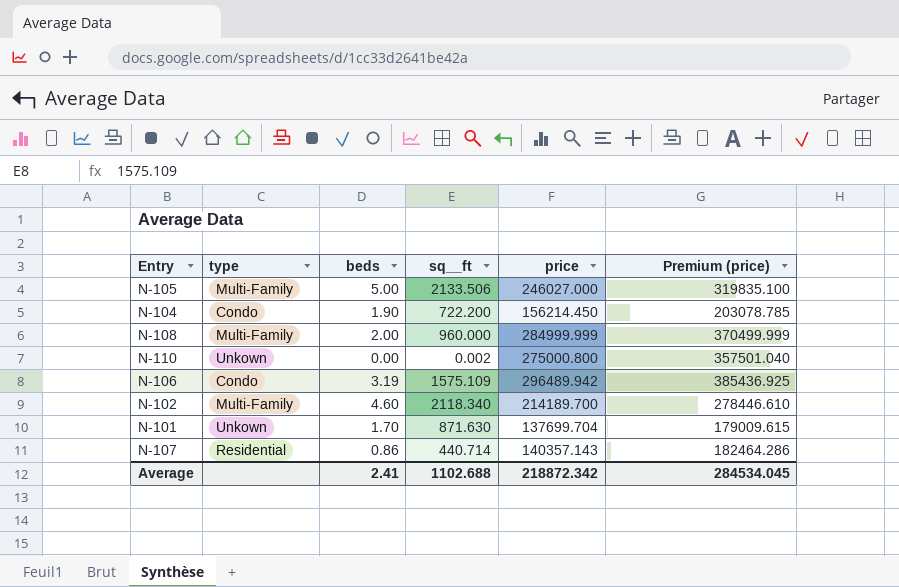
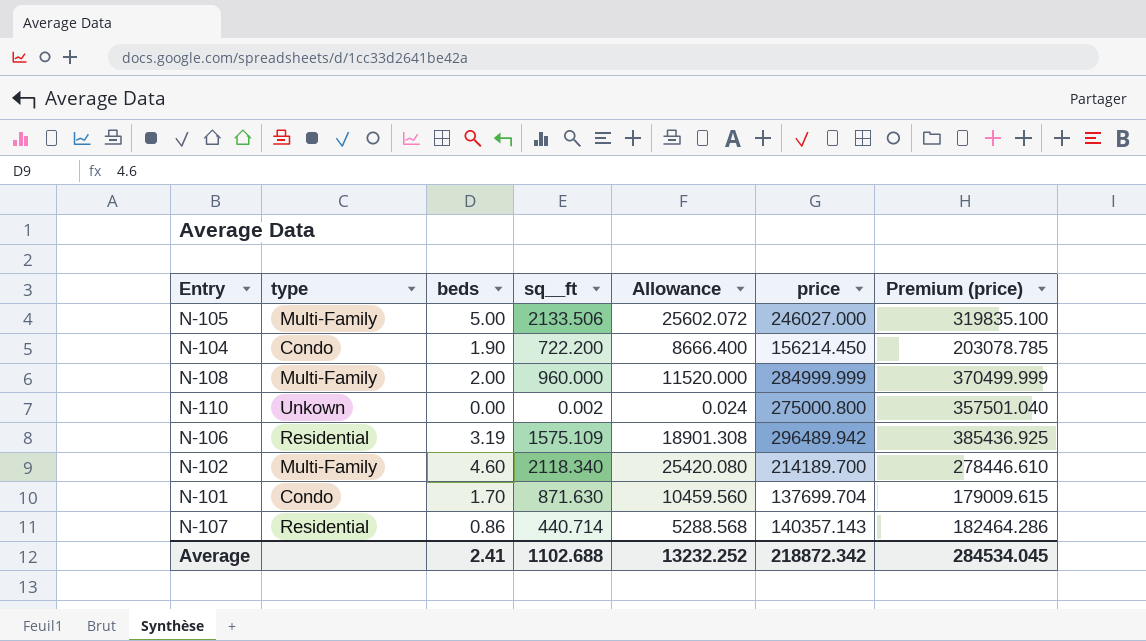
column Allowance | formula: none -> [sq__ft] * 12
N-106 | type: Condo -> Residential
N-101 | type: Unkown -> Condo

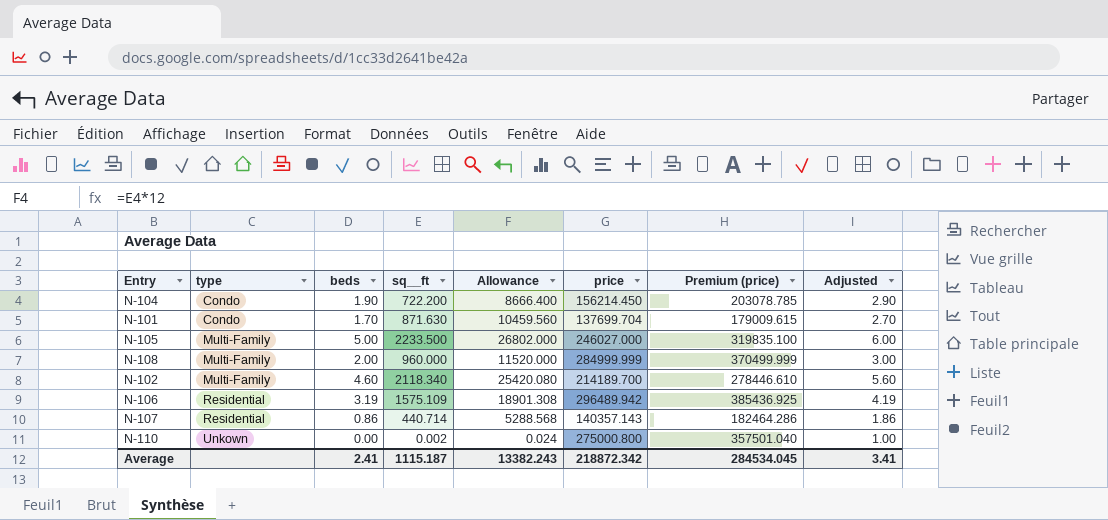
row order: none -> type ascending
column Adjusted | formula: none -> [beds] + 1
N-105 | sq__ft: 2133.506 -> 2233.500
N-105 | Allowance: 25602.072 -> 26802.000
Average | sq__ft: 1102.688 -> 1115.187
Average | Allowance: 13232.252 -> 13382.243

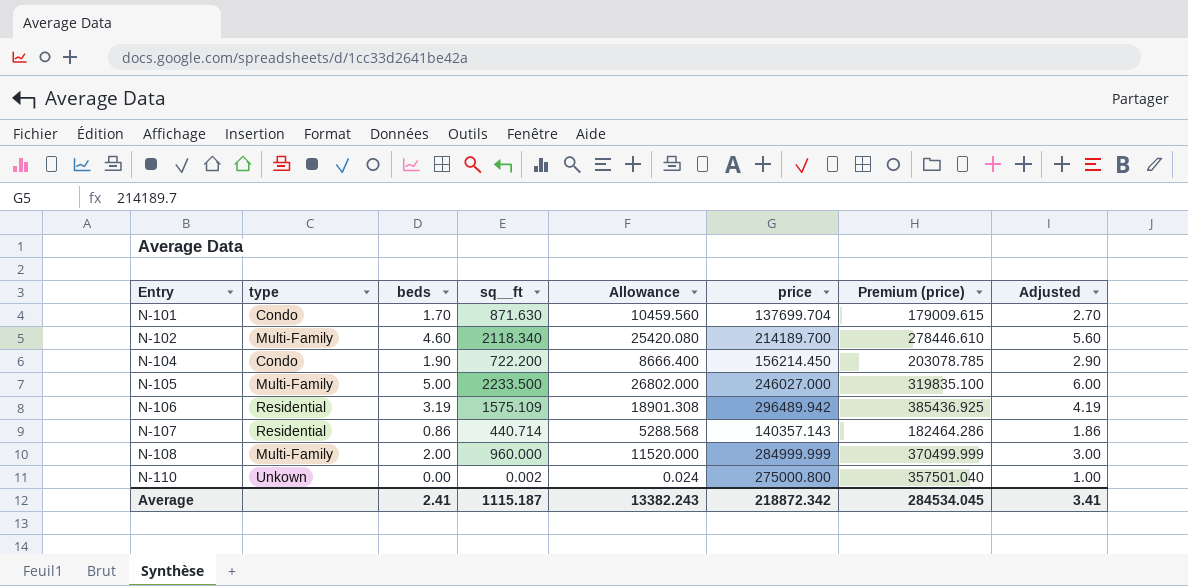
row order: type ascending -> Entry ascending

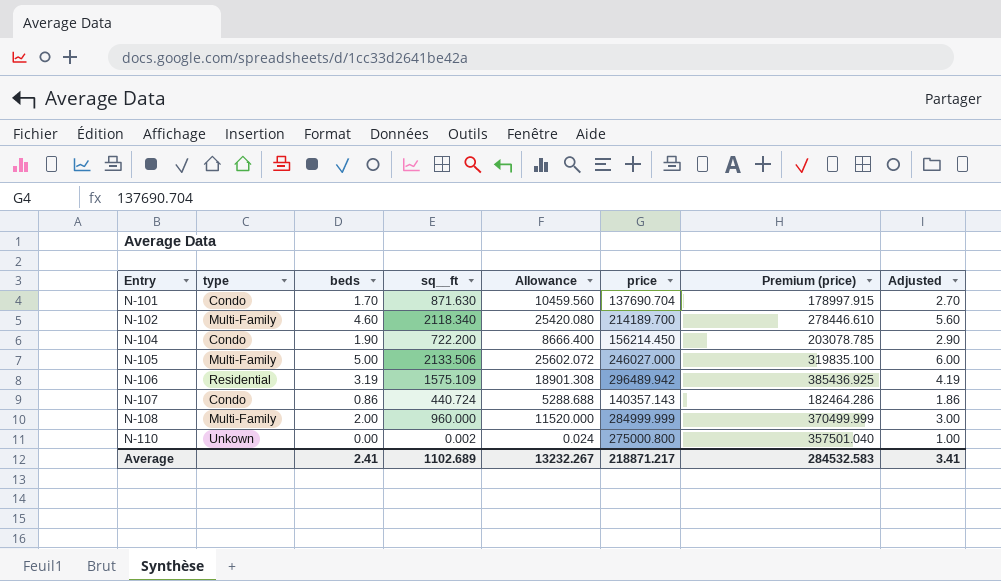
N-101 | price: 137699.704 -> 137690.704
N-101 | Premium (price): 179009.615 -> 178997.915
N-105 | sq__ft: 2233.500 -> 2133.506
N-105 | Allowance: 26802.000 -> 25602.072
N-107 | type: Residential -> Condo
N-107 | sq__ft: 440.714 -> 440.724
N-107 | Allowance: 5288.568 -> 5288.688
Average | sq__ft: 1115.187 -> 1102.689
Average | Allowance: 13382.243 -> 13232.267
Average | price: 218872.342 -> 218871.217
Average | Premium (price): 284534.045 -> 284532.583

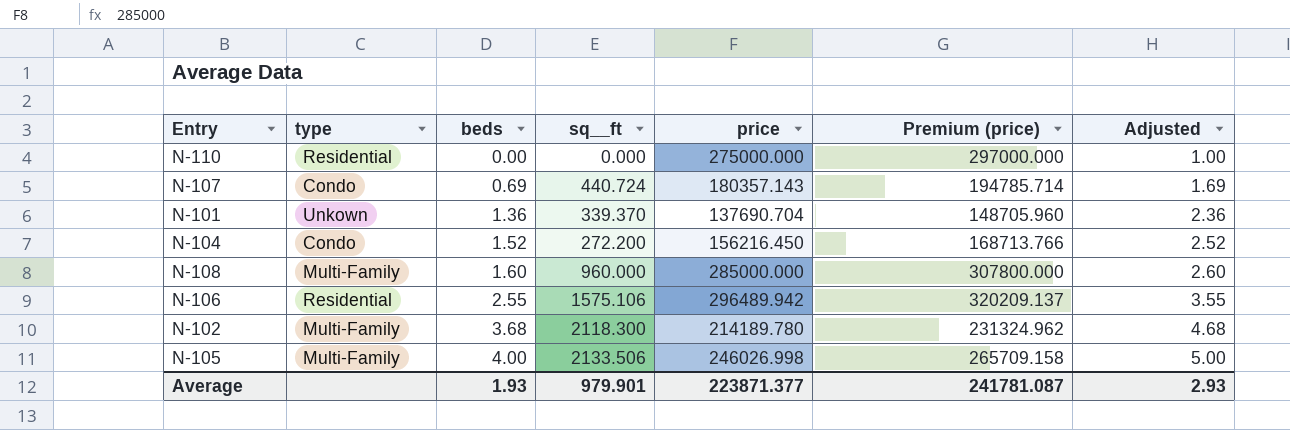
row order: Entry ascending -> beds ascending
column Allowance | formula: [sq__ft] * 12 -> none
column Premium (price) | formula: [price] * 1.3 -> [price] * 1.08
N-110 | type: Unkown -> Residential
N-110 | sq__ft: 0.002 -> 0.000
N-110 | price: 275000.800 -> 275000.000
N-107 | beds: 0.86 -> 0.69
N-107 | price: 140357.143 -> 180357.143
N-107 | Adjusted: 1.86 -> 1.69
N-101 | type: Condo -> Unkown
N-101 | beds: 1.70 -> 1.36
N-101 | sq__ft: 871.630 -> 339.370
N-101 | Adjusted: 2.70 -> 2.36
N-104 | beds: 1.90 -> 1.52
N-104 | sq__ft: 722.200 -> 272.200
N-104 | price: 156214.450 -> 156216.450
N-104 | Adjusted: 2.90 -> 2.52
N-108 | beds: 2.00 -> 1.60
N-108 | price: 284999.999 -> 285000.000
N-108 | Adjusted: 3.00 -> 2.60
N-106 | beds: 3.19 -> 2.55
N-106 | sq__ft: 1575.109 -> 1575.106
N-106 | Adjusted: 4.19 -> 3.55
N-102 | beds: 4.60 -> 3.68
N-102 | sq__ft: 2118.340 -> 2118.300
N-102 | price: 214189.700 -> 214189.780
N-102 | Adjusted: 5.60 -> 4.68
N-105 | beds: 5.00 -> 4.00
N-105 | price: 246027.000 -> 246026.998
N-105 | Adjusted: 6.00 -> 5.00
Average | beds: 2.41 -> 1.93
Average | sq__ft: 1102.689 -> 979.901
Average | price: 218871.217 -> 223871.377
Average | Premium (price): 284532.583 -> 241781.087
Average | Adjusted: 3.41 -> 2.93

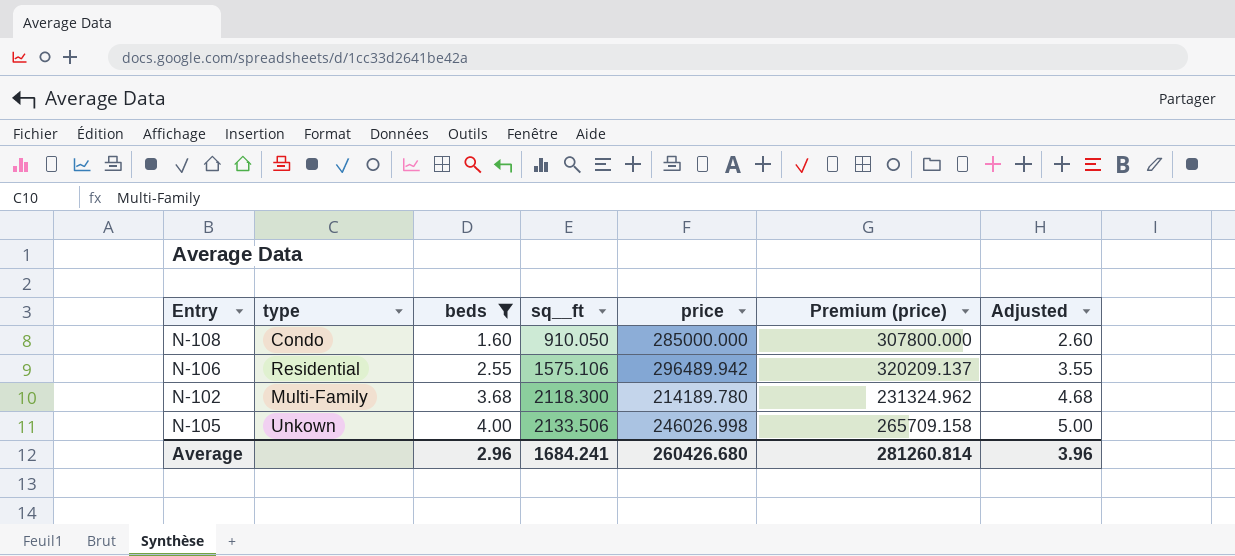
filter: none -> beds >= 1.60
N-108 | type: Multi-Family -> Condo
N-108 | sq__ft: 960.000 -> 910.050
N-105 | type: Multi-Family -> Unkown
Average | beds: 1.93 -> 2.96
Average | sq__ft: 979.901 -> 1684.241
Average | price: 223871.377 -> 260426.680
Average | Premium (price): 241781.087 -> 281260.814
Average | Adjusted: 2.93 -> 3.96

